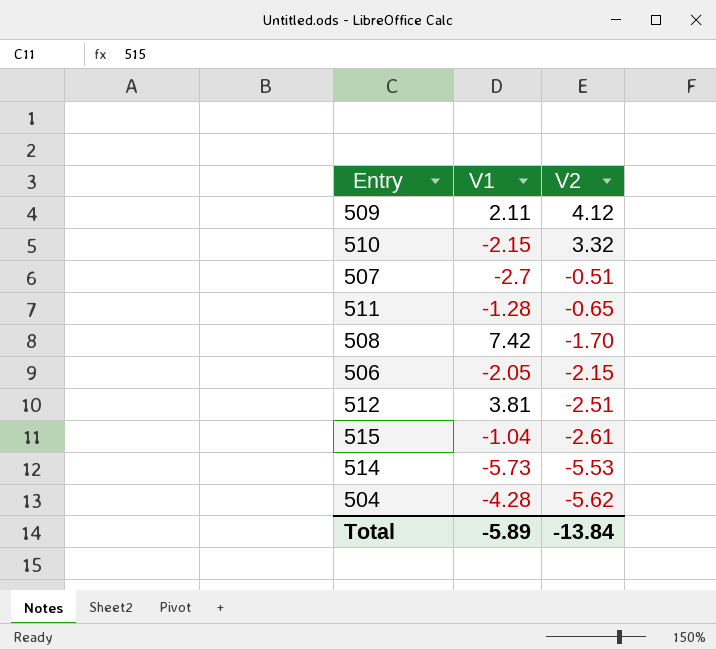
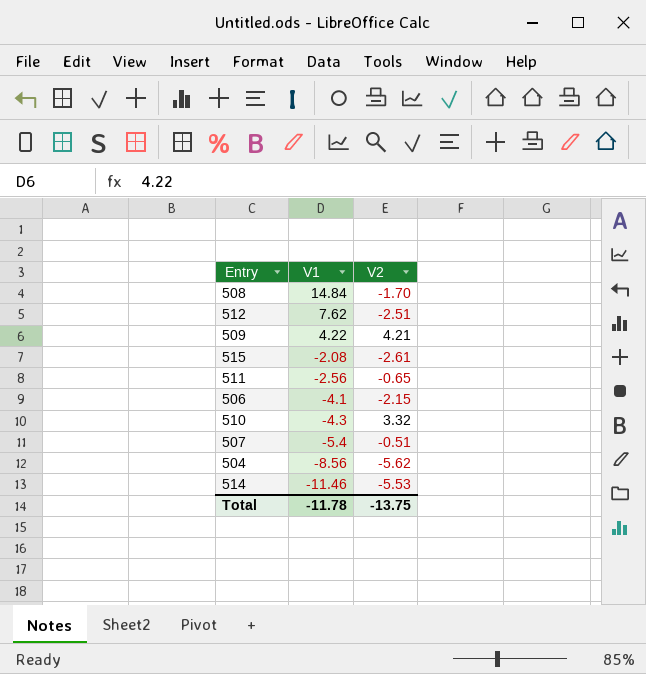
row order: V2 descending -> V1 descending
508 | V1: 7.42 -> 14.84
512 | V1: 3.81 -> 7.62
509 | V1: 2.11 -> 4.22
509 | V2: 4.12 -> 4.21
515 | V1: -1.04 -> -2.08
511 | V1: -1.28 -> -2.56
506 | V1: -2.05 -> -4.1
510 | V1: -2.15 -> -4.3
507 | V1: -2.7 -> -5.4
504 | V1: -4.28 -> -8.56
514 | V1: -5.73 -> -11.46
Total | V1: -5.89 -> -11.78
Total | V2: -13.84 -> -13.75

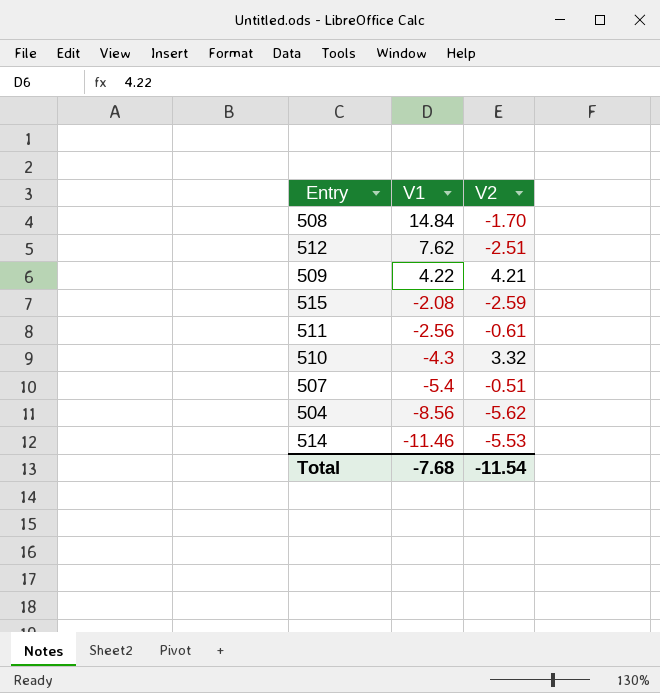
row 506: -4.1 | -2.15 -> none
515 | V2: -2.61 -> -2.59
511 | V2: -0.65 -> -0.61
Total | V1: -11.78 -> -7.68
Total | V2: -13.75 -> -11.54

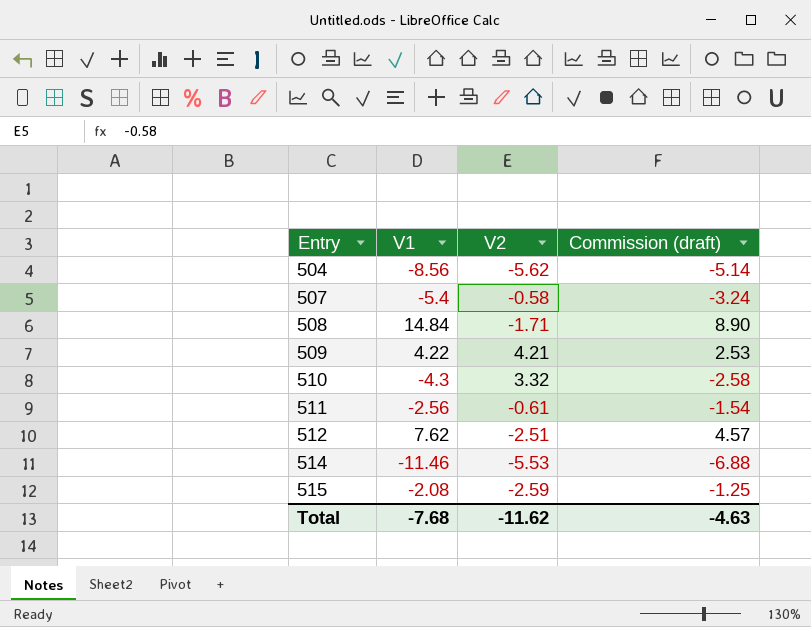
row order: V1 descending -> Entry ascending
column Commission (draft) | formula: none -> [V1] * 0.6
507 | V2: -0.51 -> -0.58
508 | V2: -1.70 -> -1.71
Total | V2: -11.54 -> -11.62

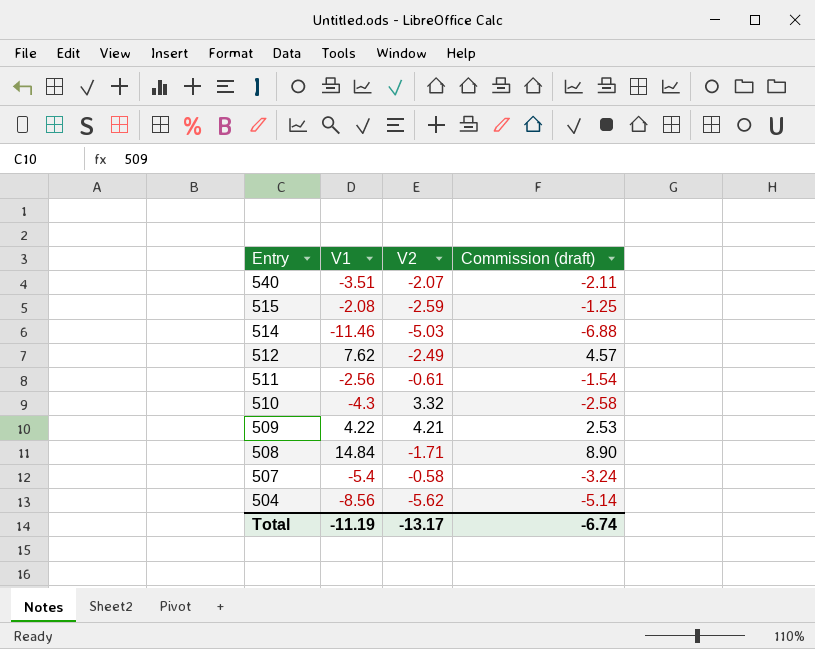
row order: Entry ascending -> Entry descending
row 540: none -> -3.51 | -2.07 | -2.11
514 | V2: -5.53 -> -5.03
512 | V2: -2.51 -> -2.49
Total | V1: -7.68 -> -11.19
Total | V2: -11.62 -> -13.17
Total | Commission (draft): -4.63 -> -6.74

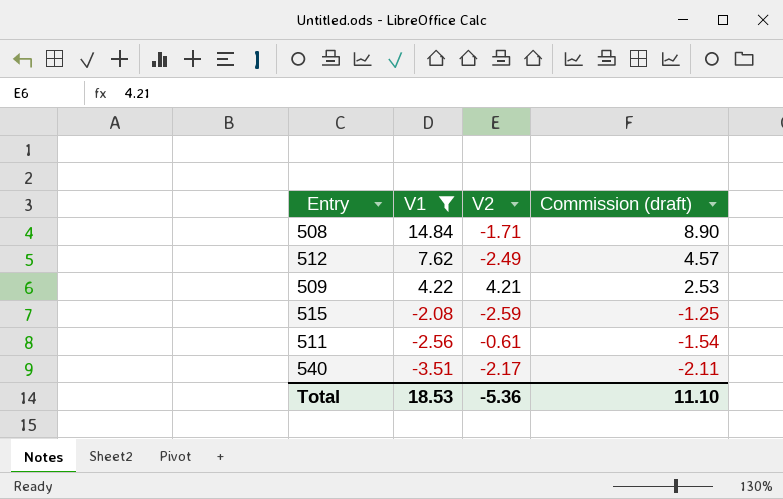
filter: none -> V1 >= -3.51
row order: Entry descending -> V1 descending
540 | V2: -2.07 -> -2.17
Total | V1: -11.19 -> 18.53
Total | V2: -13.17 -> -5.36
Total | Commission (draft): -6.74 -> 11.10

